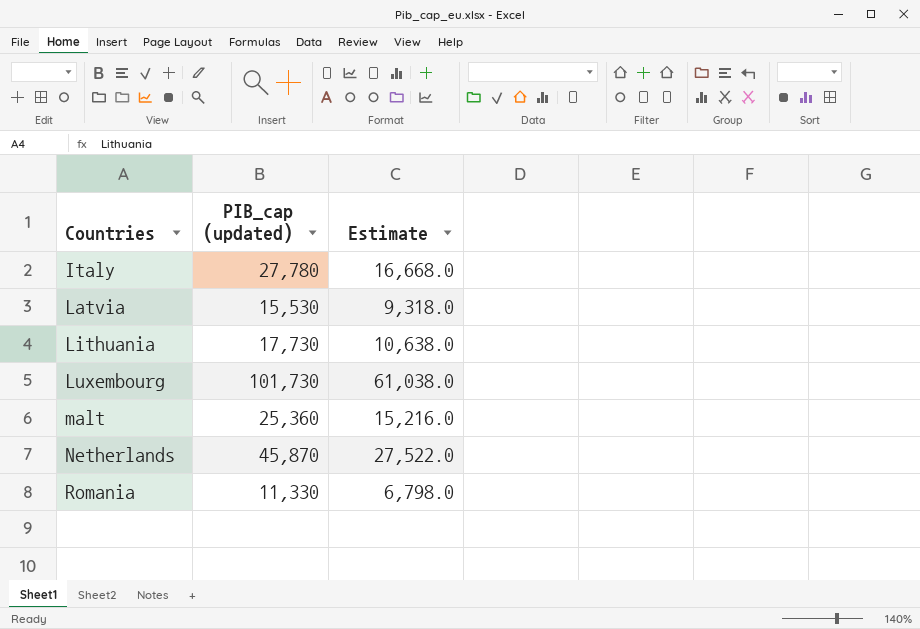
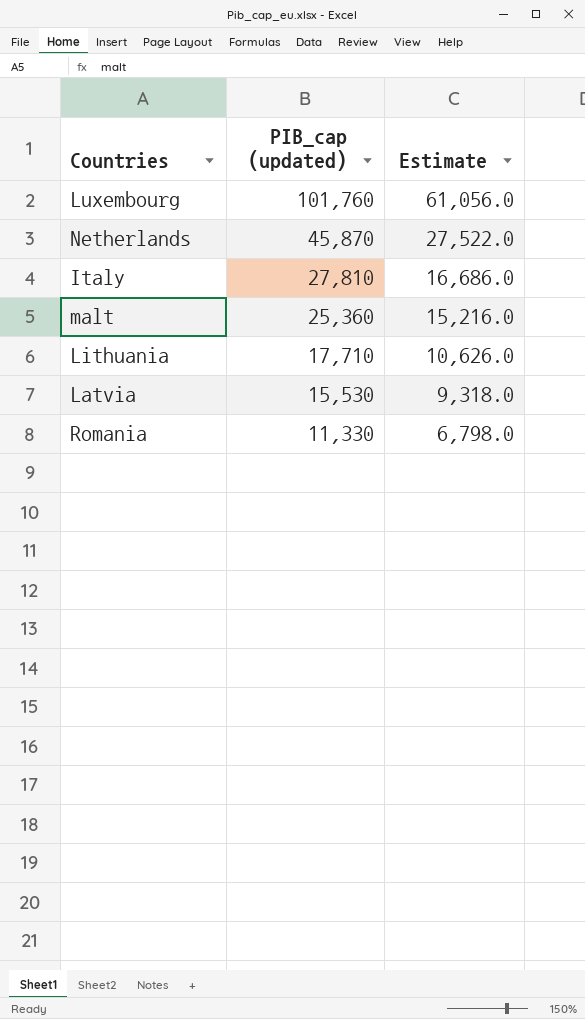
row order: Countries ascending -> PIB_cap (updated) descending
Luxembourg | PIB_cap (updated): 101,730 -> 101,760
Luxembourg | Estimate: 61,038.0 -> 61,056.0
Italy | PIB_cap (updated): 27,780 -> 27,810
Italy | Estimate: 16,668.0 -> 16,686.0
Lithuania | PIB_cap (updated): 17,730 -> 17,710
Lithuania | Estimate: 10,638.0 -> 10,626.0

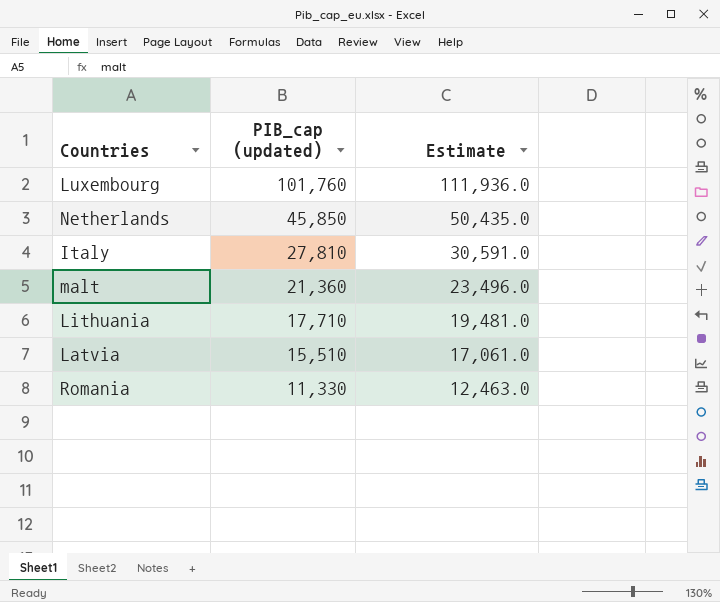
column Estimate | formula: [PIB_cap (updated)] * 0.6 -> [PIB_cap (updated)] * 1.1
Netherlands | PIB_cap (updated): 45,870 -> 45,850
malt | PIB_cap (updated): 25,360 -> 21,360
Latvia | PIB_cap (updated): 15,530 -> 15,510

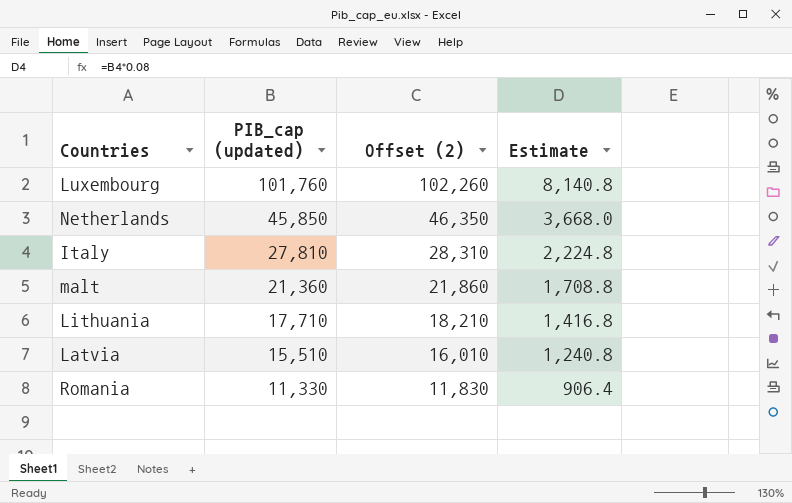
column Offset (2) | formula: none -> [PIB_cap (updated)] + 500
column Estimate | formula: [PIB_cap (updated)] * 1.1 -> [PIB_cap (updated)] * 0.08

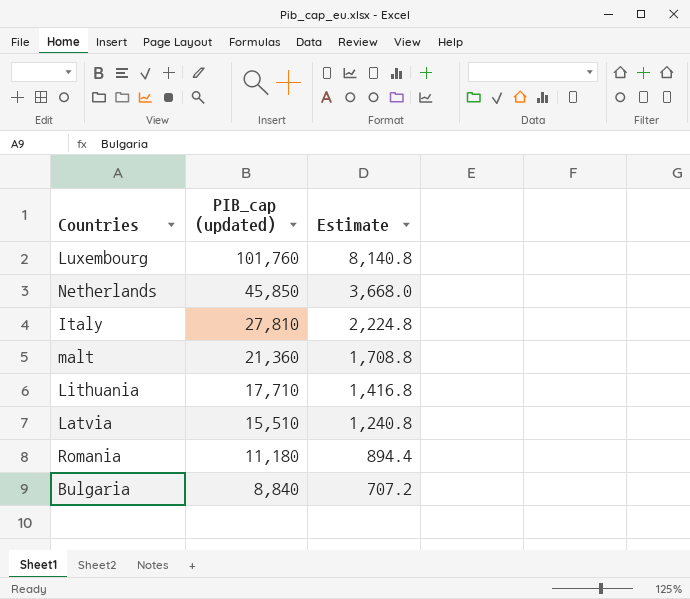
column Offset (2) | formula: [PIB_cap (updated)] + 500 -> none
Romania | PIB_cap (updated): 11,330 -> 11,180
Romania | Estimate: 906.4 -> 894.4
row Bulgaria: none -> 8,840 | 707.2

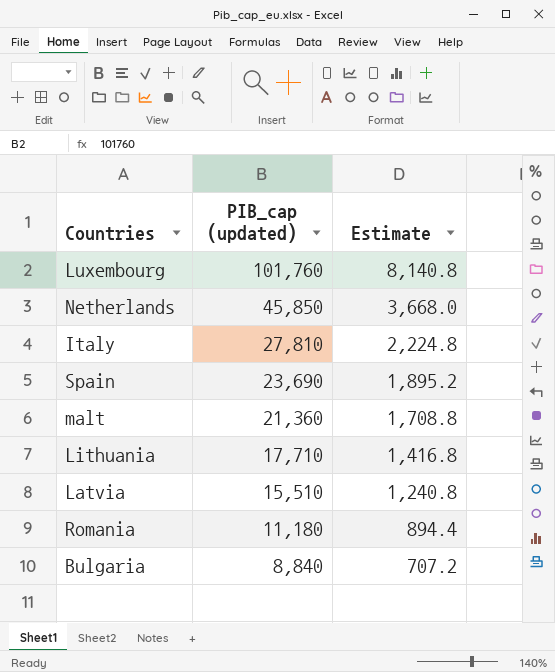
row Spain: none -> 23,690 | 1,895.2

